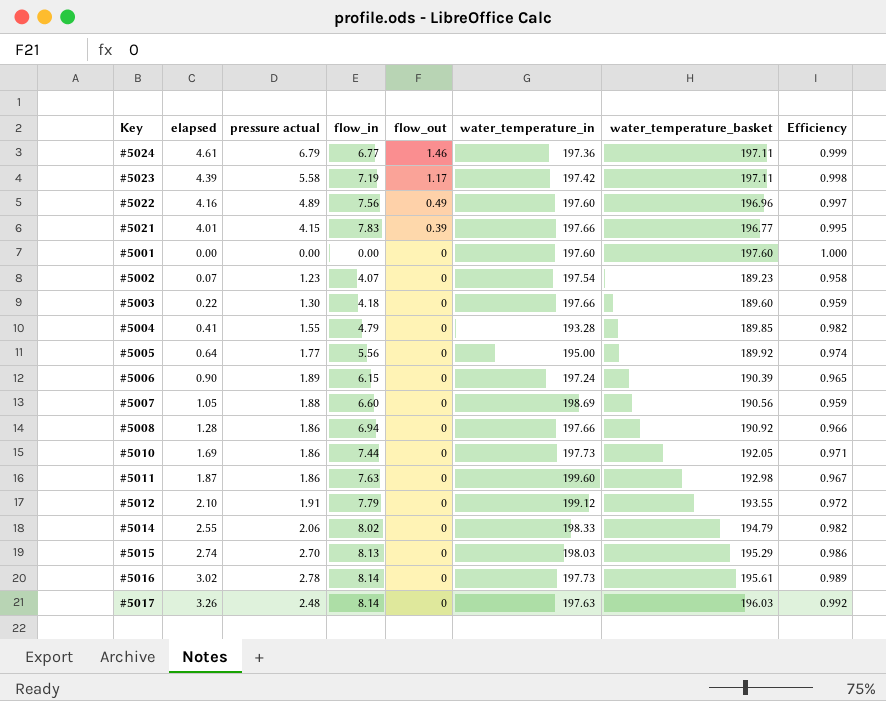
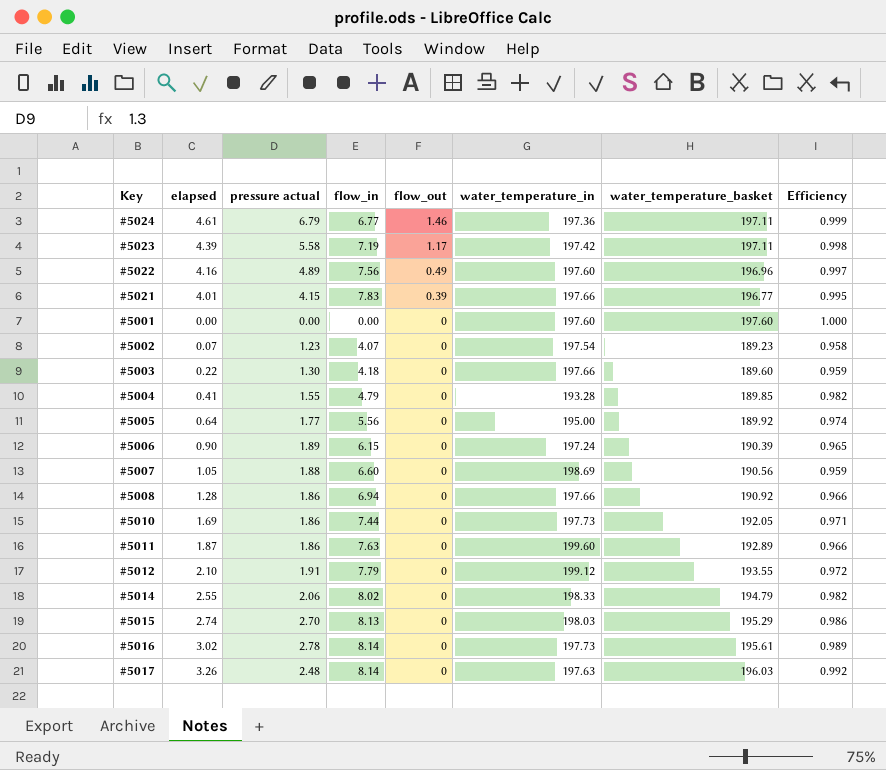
#5011 | water_temperature_basket: 192.98 -> 192.89
#5011 | Efficiency: 0.967 -> 0.966

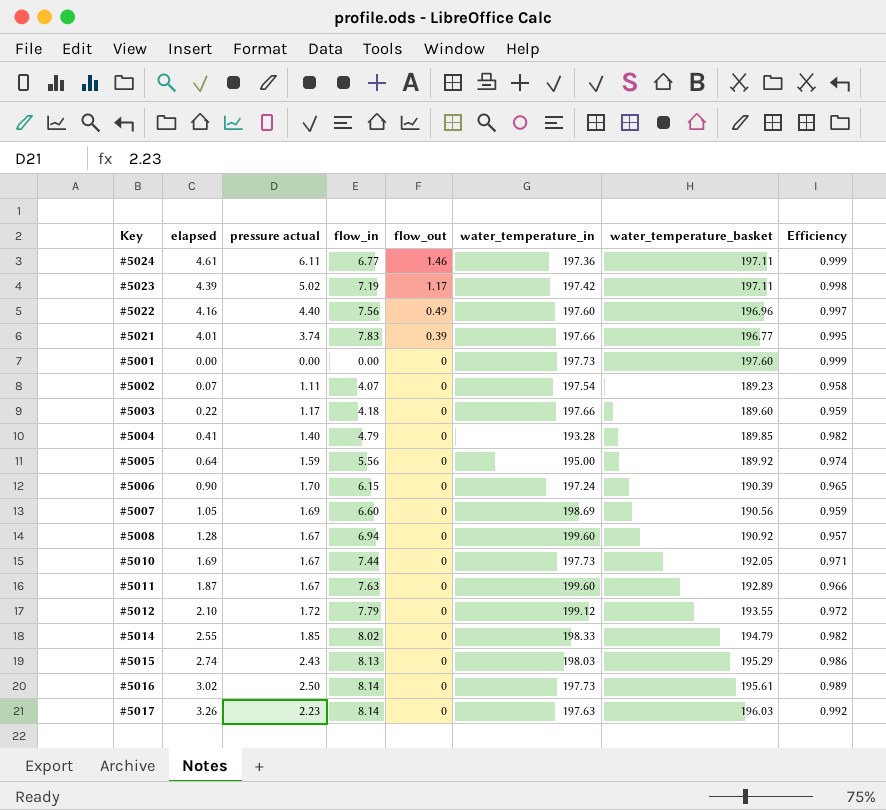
#5024 | pressure actual: 6.79 -> 6.11
#5023 | pressure actual: 5.58 -> 5.02
#5022 | pressure actual: 4.89 -> 4.40
#5021 | pressure actual: 4.15 -> 3.74
#5001 | water_temperature_in: 197.60 -> 197.73
#5001 | Efficiency: 1.000 -> 0.999
#5002 | pressure actual: 1.23 -> 1.11
#5003 | pressure actual: 1.30 -> 1.17
#5004 | pressure actual: 1.55 -> 1.40
#5005 | pressure actual: 1.77 -> 1.59
#5006 | pressure actual: 1.89 -> 1.70
#5007 | pressure actual: 1.88 -> 1.69
#5008 | pressure actual: 1.86 -> 1.67
#5008 | water_temperature_in: 197.66 -> 199.60
#5008 | Efficiency: 0.966 -> 0.957
#5010 | pressure actual: 1.86 -> 1.67
#5011 | pressure actual: 1.86 -> 1.67
#5012 | pressure actual: 1.91 -> 1.72
#5014 | pressure actual: 2.06 -> 1.85
#5015 | pressure actual: 2.70 -> 2.43
#5016 | pressure actual: 2.78 -> 2.50
#5017 | pressure actual: 2.48 -> 2.23

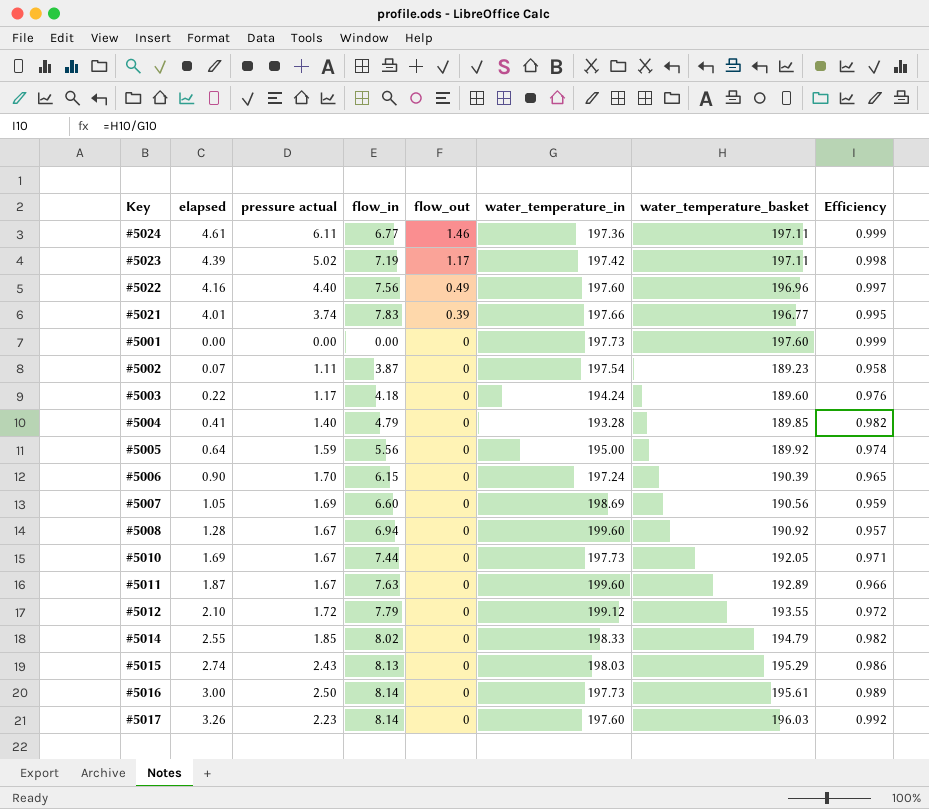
#5002 | flow_in: 4.07 -> 3.87
#5003 | water_temperature_in: 197.66 -> 194.24
#5003 | Efficiency: 0.959 -> 0.976
#5016 | elapsed: 3.02 -> 3.00
#5017 | water_temperature_in: 197.63 -> 197.60

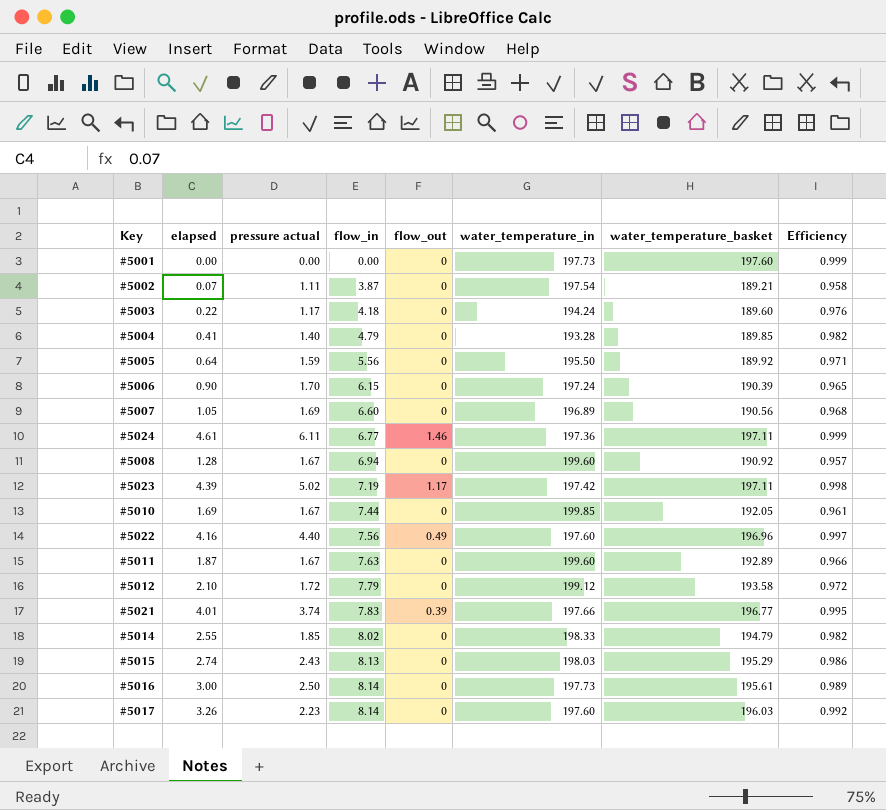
row order: flow_out descending -> flow_in ascending
#5002 | water_temperature_basket: 189.23 -> 189.21
#5005 | water_temperature_in: 195.00 -> 195.50
#5005 | Efficiency: 0.974 -> 0.971
#5007 | water_temperature_in: 198.69 -> 196.89
#5007 | Efficiency: 0.959 -> 0.968
#5010 | water_temperature_in: 197.73 -> 199.85
#5010 | Efficiency: 0.971 -> 0.961
#5012 | water_temperature_basket: 193.55 -> 193.58

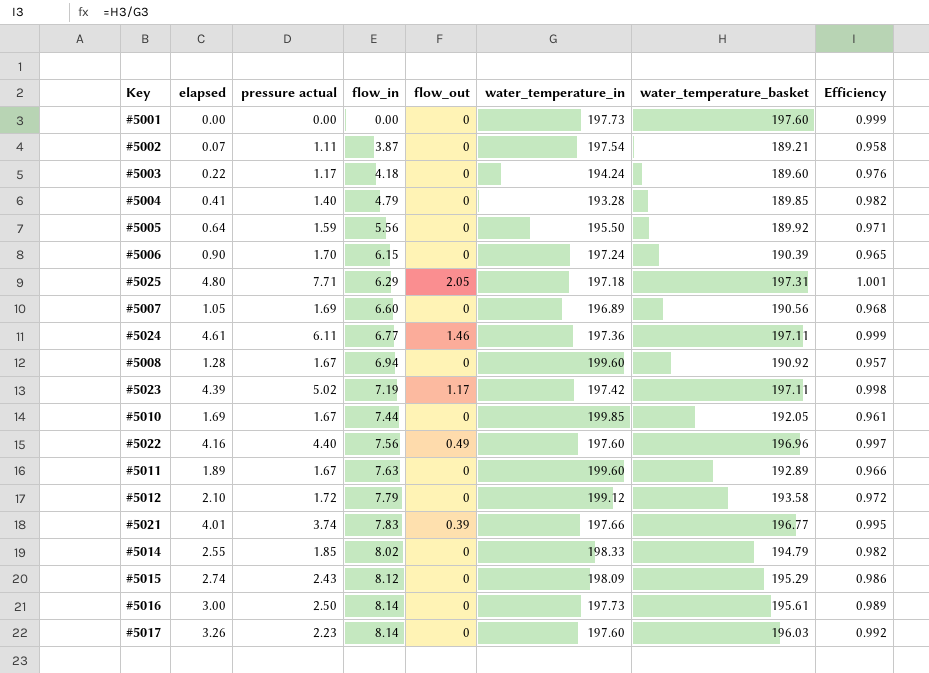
row #5025: none -> 4.80 | 7.71 | 6.29 | 2.05 | 197.18 | 197.31 | 1.001
#5011 | elapsed: 1.87 -> 1.89
#5015 | flow_in: 8.13 -> 8.12
#5015 | water_temperature_in: 198.03 -> 198.09

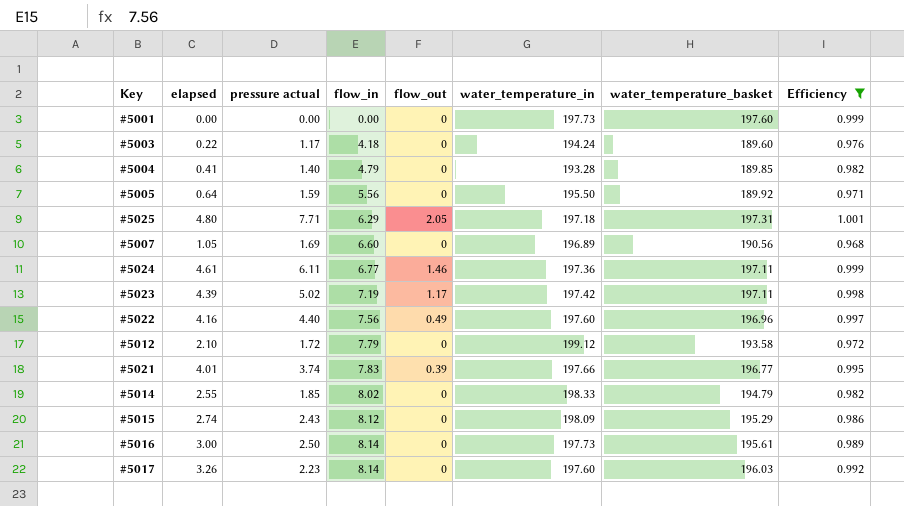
filter: none -> Efficiency >= 0.968

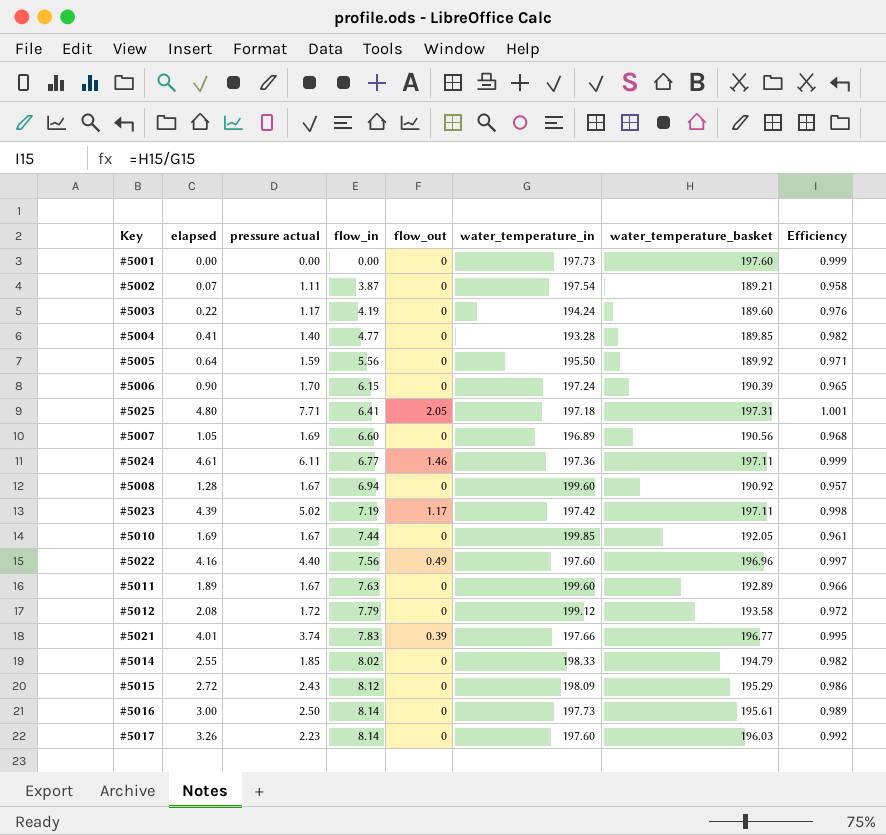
filter: Efficiency >= 0.968 -> none
#5003 | flow_in: 4.18 -> 4.19
#5004 | flow_in: 4.79 -> 4.77
#5025 | flow_in: 6.29 -> 6.41
#5012 | elapsed: 2.10 -> 2.08
#5015 | elapsed: 2.74 -> 2.72

